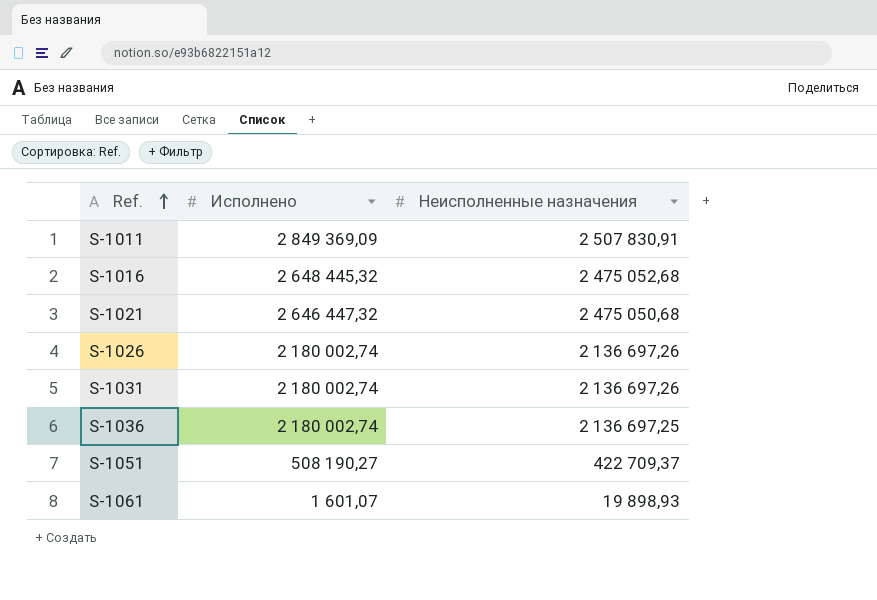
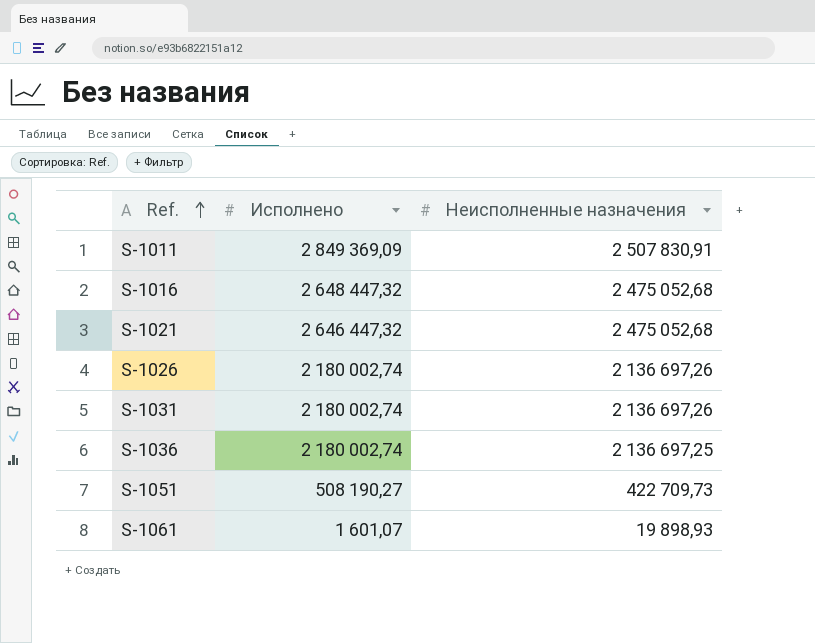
S-1016 | Исполнено: 2 648 445,32 -> 2 648 447,32
S-1021 | Неисполненные назначения: 2 475 050,68 -> 2 475 052,68
S-1051 | Неисполненные назначения: 422 709,37 -> 422 709,73

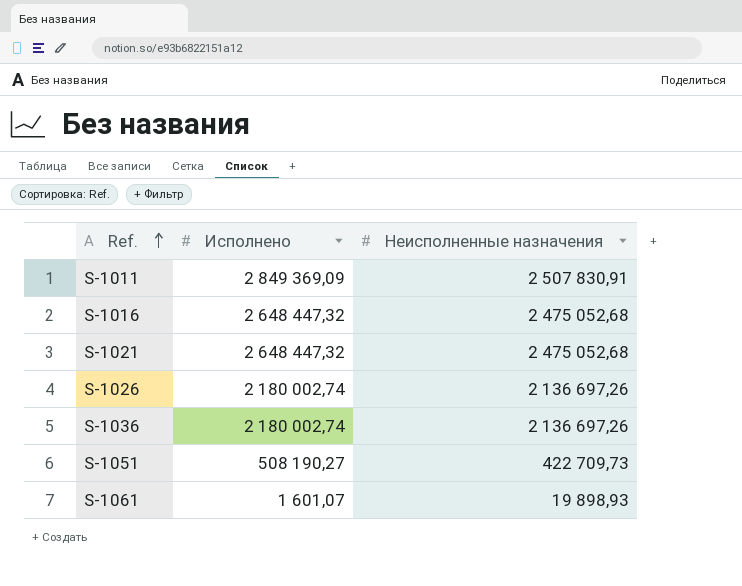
row S-1031: 2 180 002,74 | 2 136 697,26 -> none
S-1021 | Исполнено: 2 646 447,32 -> 2 648 447,32
S-1036 | Неисполненные назначения: 2 136 697,25 -> 2 136 697,26

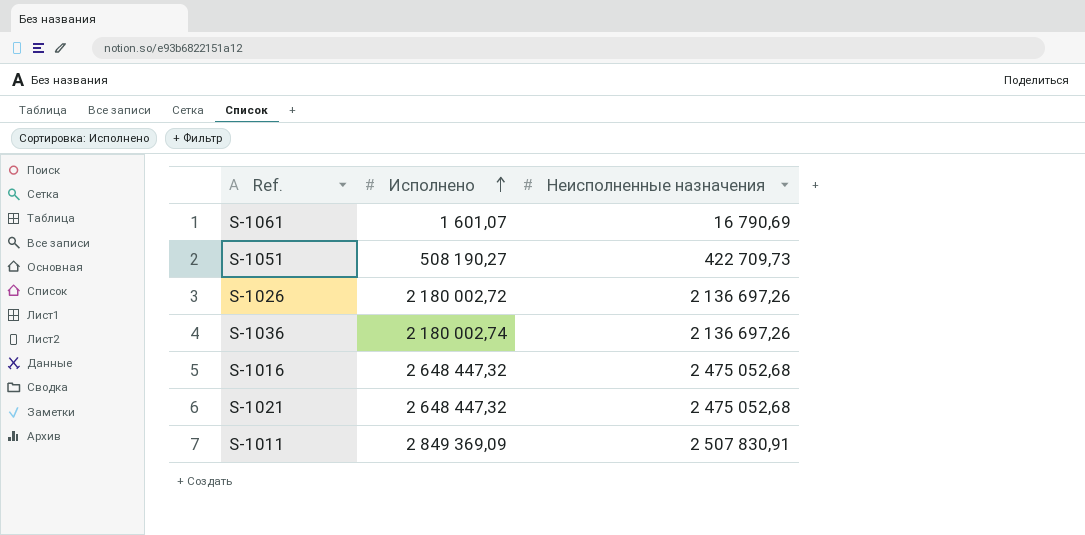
row order: Ref. ascending -> Исполнено ascending
S-1061 | Неисполненные назначения: 19 898,93 -> 16 790,69
S-1026 | Исполнено: 2 180 002,74 -> 2 180 002,72

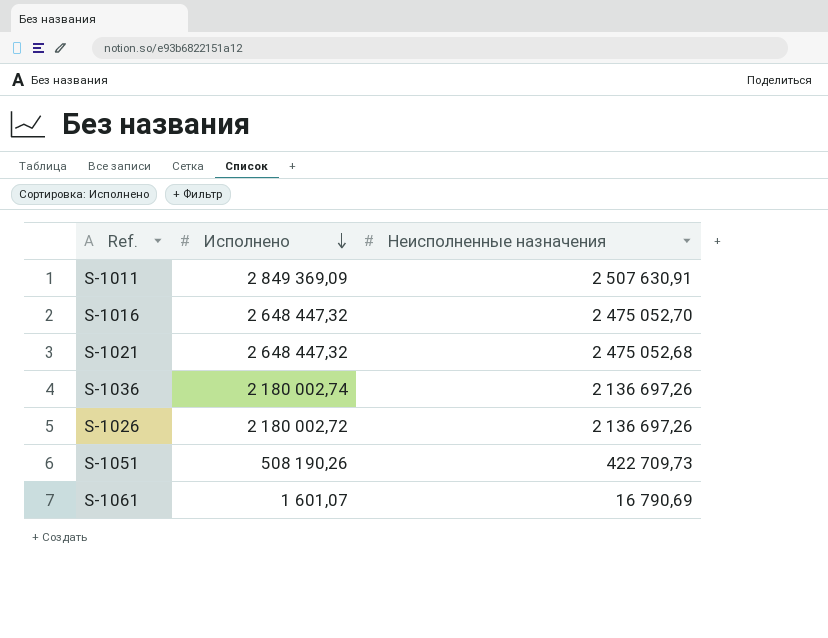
row order: Исполнено ascending -> Исполнено descending
S-1011 | Неисполненные назначения: 2 507 830,91 -> 2 507 630,91
S-1016 | Неисполненные назначения: 2 475 052,68 -> 2 475 052,70
S-1051 | Исполнено: 508 190,27 -> 508 190,26

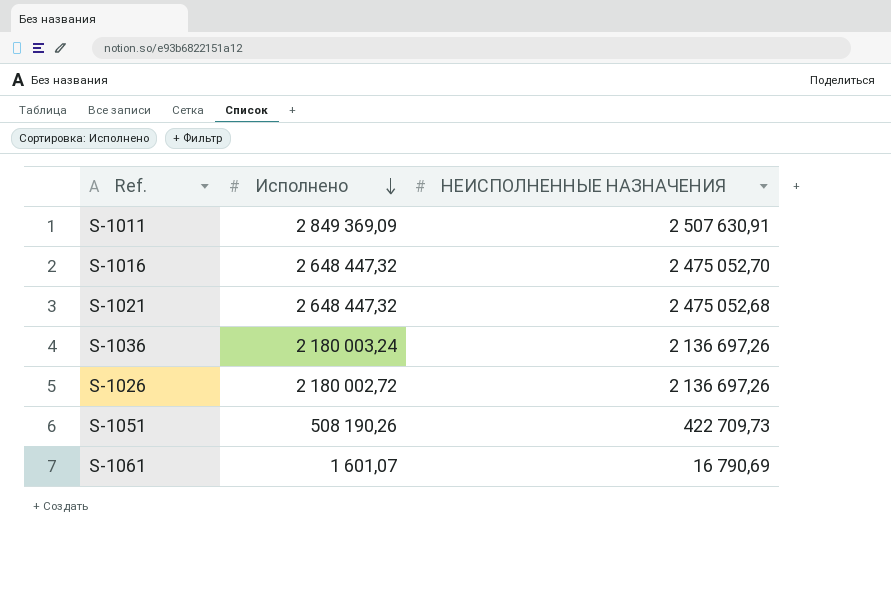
column name: Неисполненные назначения -> НЕИСПОЛНЕННЫЕ НАЗНАЧЕНИЯ
S-1036 | Исполнено: 2 180 002,74 -> 2 180 003,24

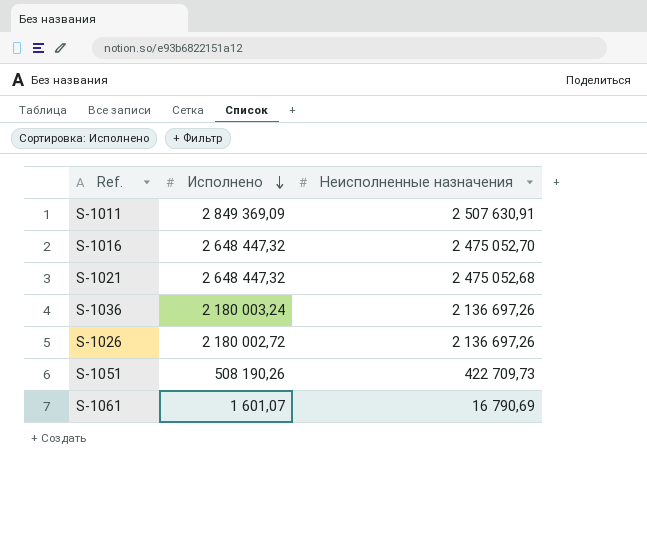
column name: НЕИСПОЛНЕННЫЕ НАЗНАЧЕНИЯ -> Неисполненные назначения

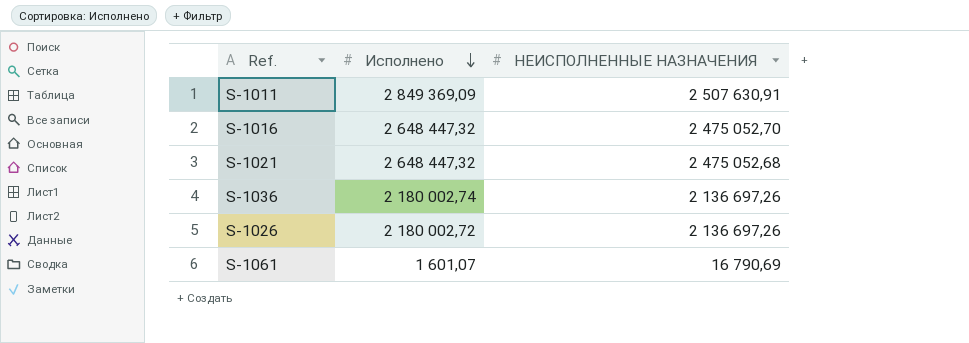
column name: Неисполненные назначения -> НЕИСПОЛНЕННЫЕ НАЗНАЧЕНИЯ
row S-1051: 508 190,26 | 422 709,73 -> none
S-1036 | Исполнено: 2 180 003,24 -> 2 180 002,74

